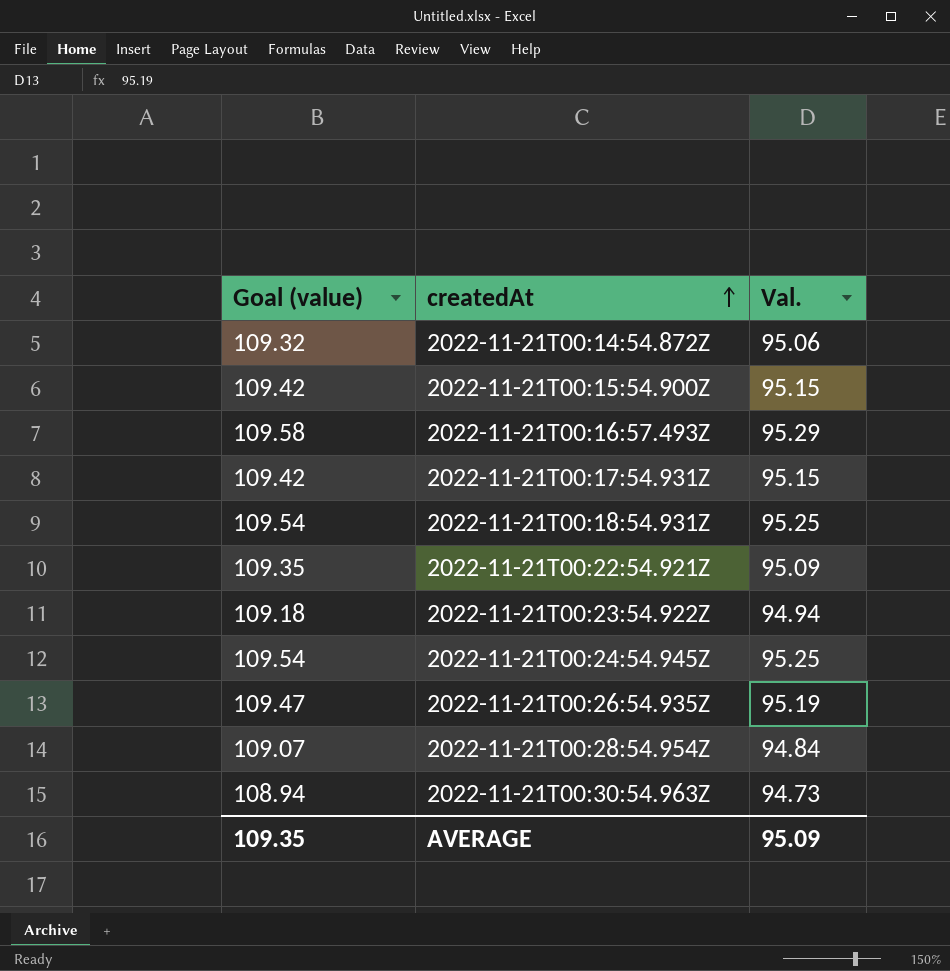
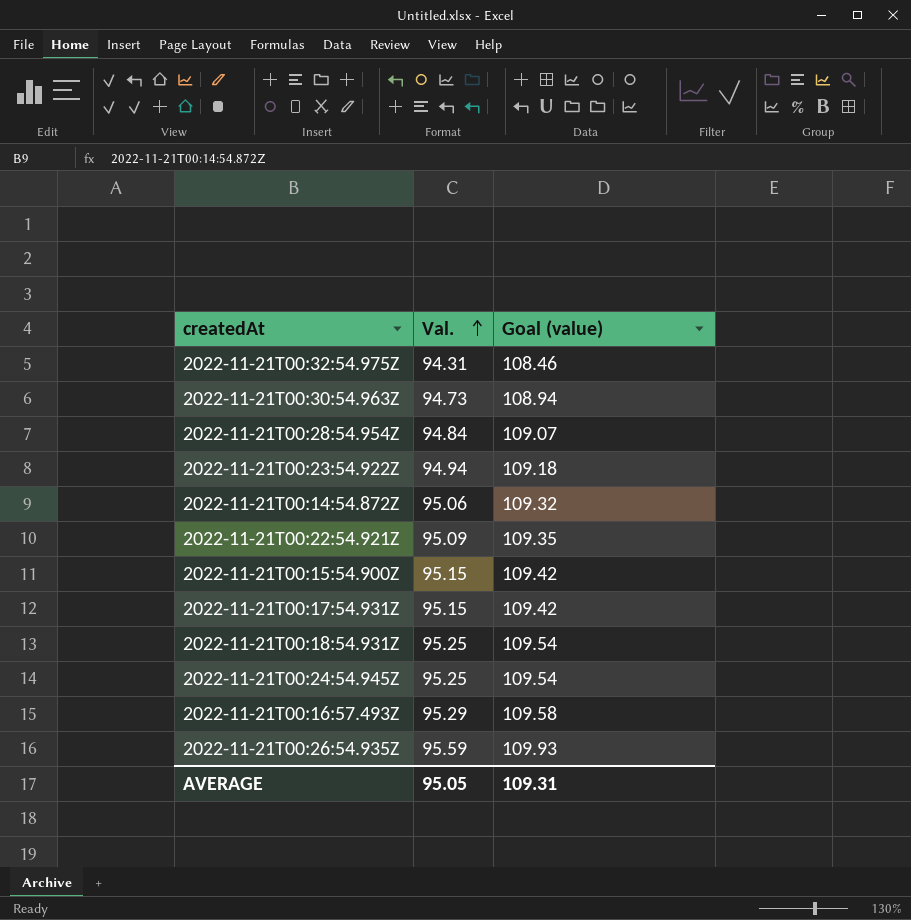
row order: createdAt ascending -> Val. ascending
column Goal (value) | position: 1 -> 3
row 2022-11-21T00:32:54.975Z: none -> 94.31 | 108.46
2022-11-21T00:26:54.935Z | Val.: 95.19 -> 95.59
2022-11-21T00:26:54.935Z | Goal (value): 109.47 -> 109.93
AVERAGE | Val.: 95.09 -> 95.05
AVERAGE | Goal (value): 109.35 -> 109.31

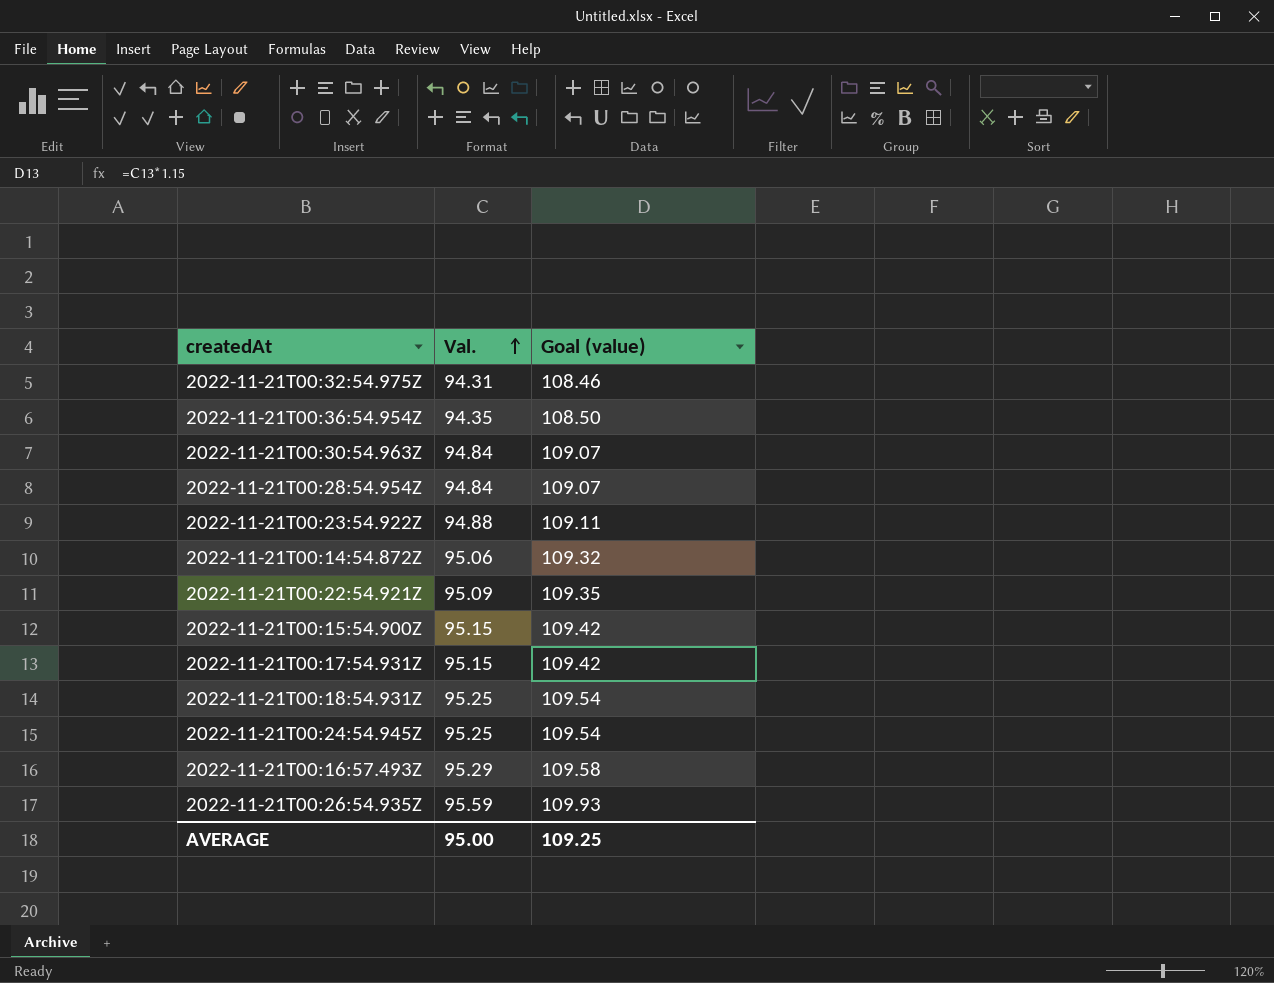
row 2022-11-21T00:36:54.954Z: none -> 94.35 | 108.50
2022-11-21T00:30:54.963Z | Val.: 94.73 -> 94.84
2022-11-21T00:30:54.963Z | Goal (value): 108.94 -> 109.07
2022-11-21T00:23:54.922Z | Val.: 94.94 -> 94.88
2022-11-21T00:23:54.922Z | Goal (value): 109.18 -> 109.11
AVERAGE | Val.: 95.05 -> 95.00
AVERAGE | Goal (value): 109.31 -> 109.25

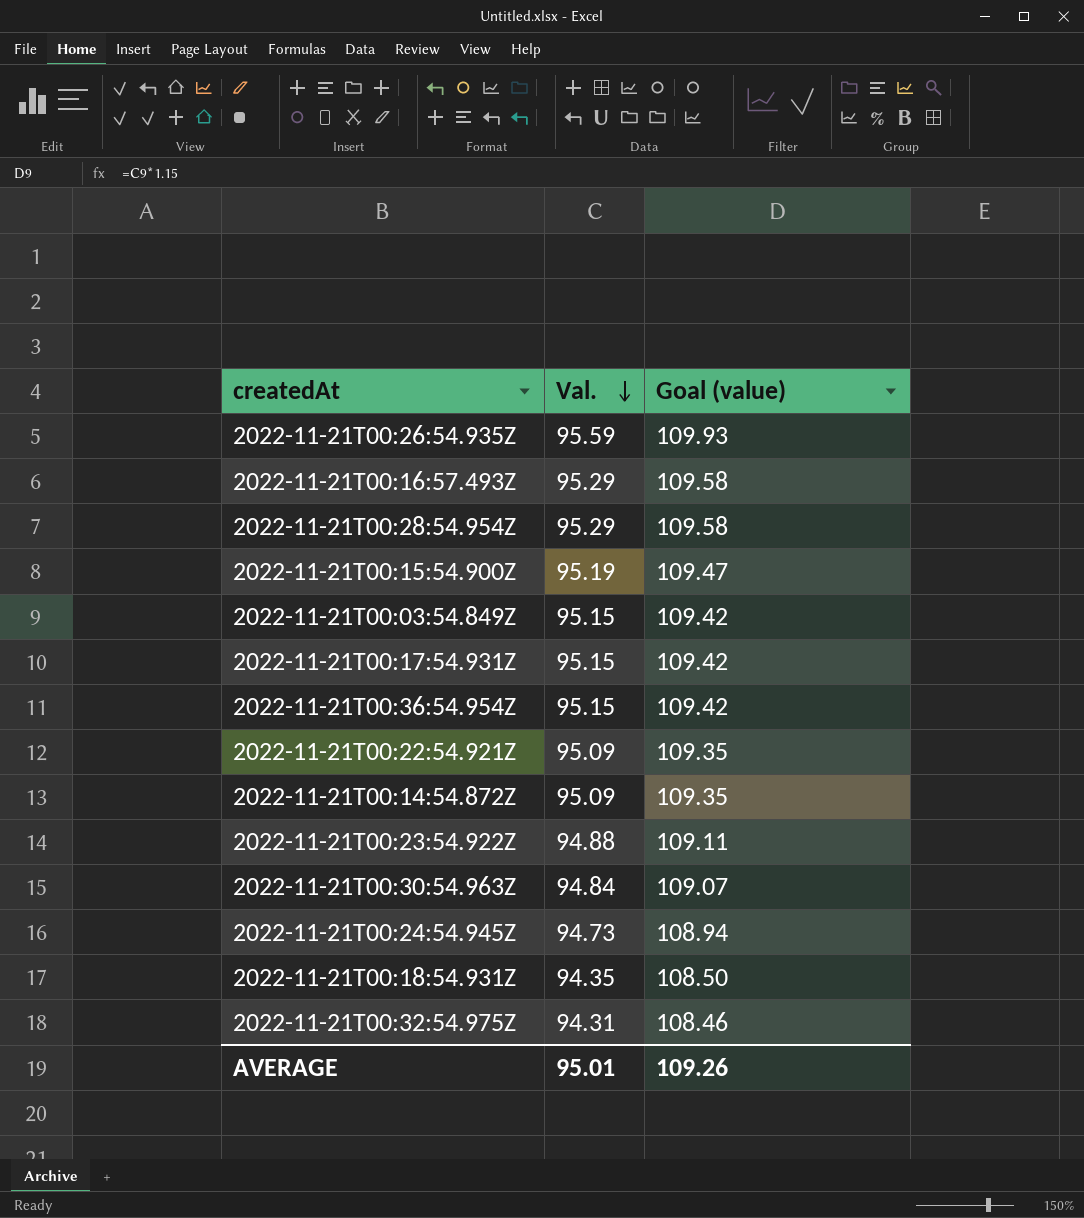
row order: Val. ascending -> Val. descending
2022-11-21T00:28:54.954Z | Val.: 94.84 -> 95.29
2022-11-21T00:28:54.954Z | Goal (value): 109.07 -> 109.58
2022-11-21T00:15:54.900Z | Val.: 95.15 -> 95.19
2022-11-21T00:15:54.900Z | Goal (value): 109.42 -> 109.47
row 2022-11-21T00:03:54.849Z: none -> 95.15 | 109.42
2022-11-21T00:36:54.954Z | Val.: 94.35 -> 95.15
2022-11-21T00:36:54.954Z | Goal (value): 108.50 -> 109.42
2022-11-21T00:14:54.872Z | Val.: 95.06 -> 95.09
2022-11-21T00:14:54.872Z | Goal (value): 109.32 -> 109.35
2022-11-21T00:24:54.945Z | Val.: 95.25 -> 94.73
2022-11-21T00:24:54.945Z | Goal (value): 109.54 -> 108.94
2022-11-21T00:18:54.931Z | Val.: 95.25 -> 94.35
2022-11-21T00:18:54.931Z | Goal (value): 109.54 -> 108.50
AVERAGE | Val.: 95.00 -> 95.01
AVERAGE | Goal (value): 109.25 -> 109.26

